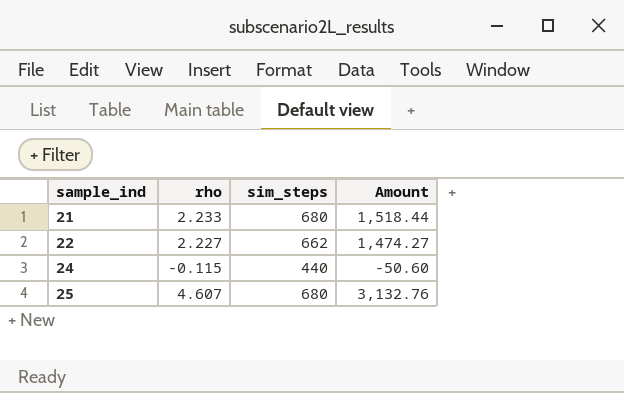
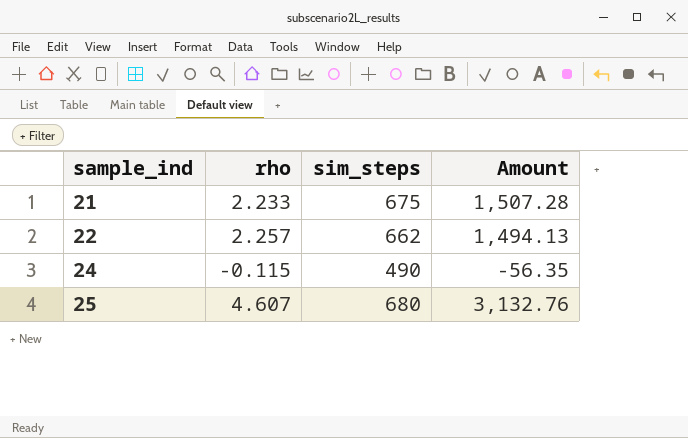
21 | sim_steps: 680 -> 675
21 | Amount: 1,518.44 -> 1,507.28
22 | rho: 2.227 -> 2.257
22 | Amount: 1,474.27 -> 1,494.13
24 | sim_steps: 440 -> 490
24 | Amount: -50.60 -> -56.35

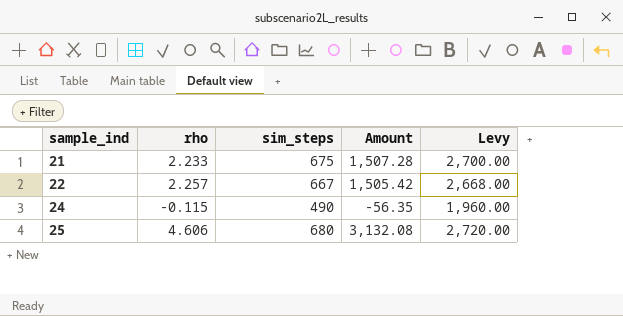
column Levy | formula: none -> [sim_steps] * 4
22 | sim_steps: 662 -> 667
22 | Amount: 1,494.13 -> 1,505.42
25 | rho: 4.607 -> 4.606
25 | Amount: 3,132.76 -> 3,132.08

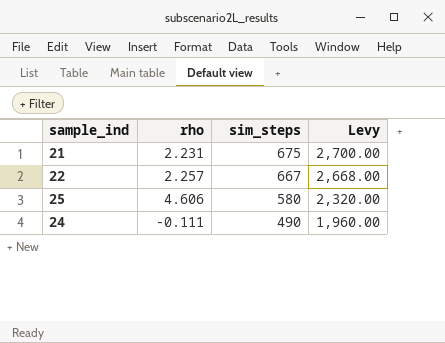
row order: sample_ind ascending -> sim_steps descending
column Amount | formula: [rho] * [sim_steps] -> none
21 | rho: 2.233 -> 2.231
25 | sim_steps: 680 -> 580
25 | Levy: 2,720.00 -> 2,320.00
24 | rho: -0.115 -> -0.111

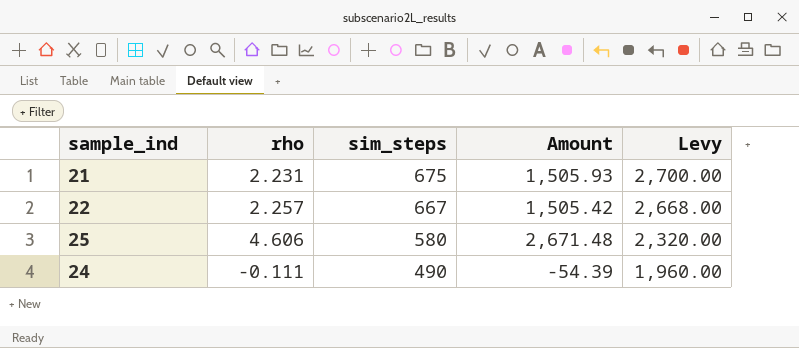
column Amount | formula: none -> [rho] * [sim_steps]

